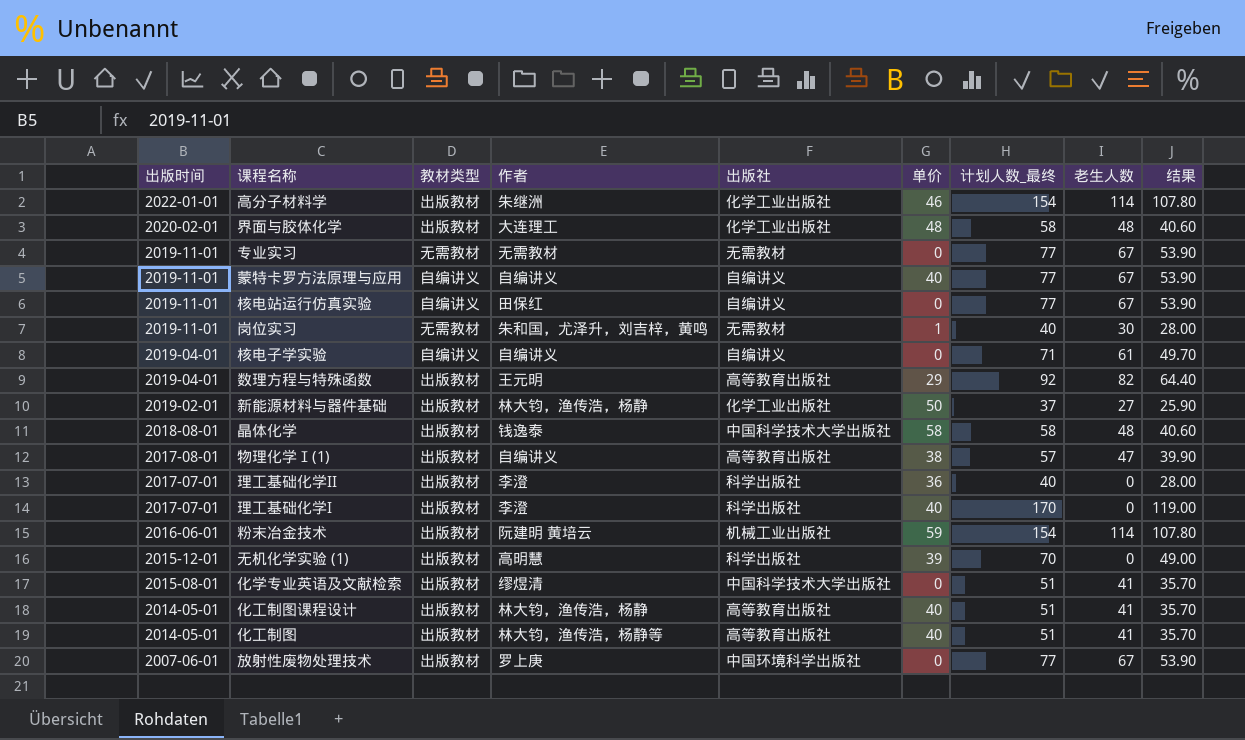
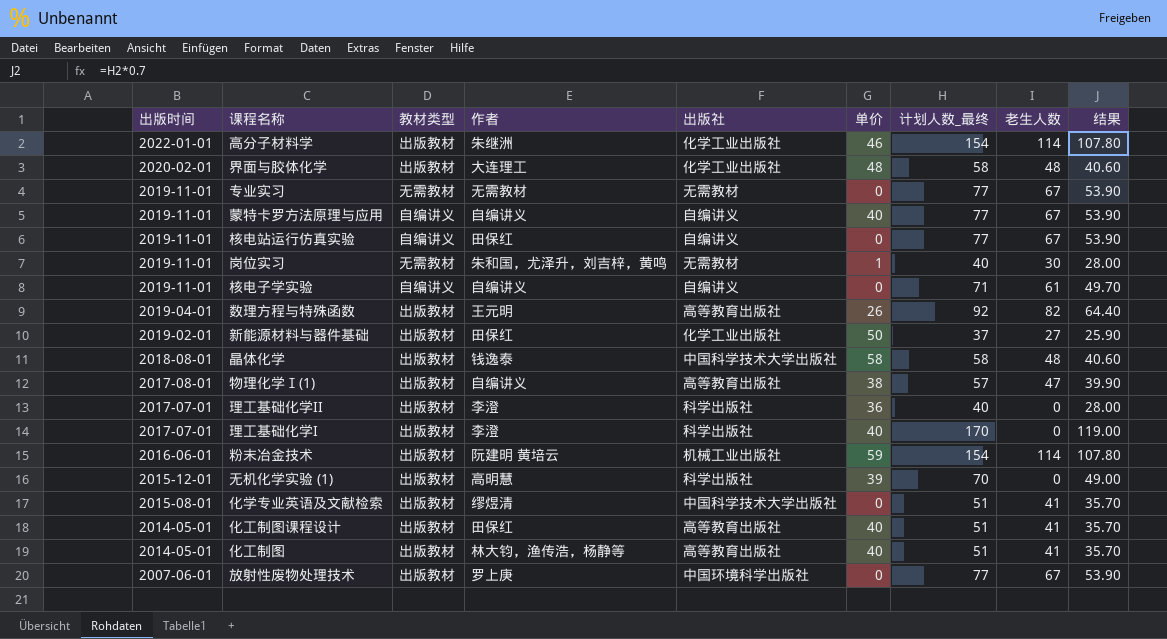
核电子学实验 | 出版时间: 2019-04-01 -> 2019-11-01
数理方程与特殊函数 | 单价: 29 -> 26
新能源材料与器件基础 | 作者: 林大钧，渔传浩，杨静 -> 田保红
化工制图课程设计 | 作者: 林大钧，渔传浩，杨静 -> 田保红

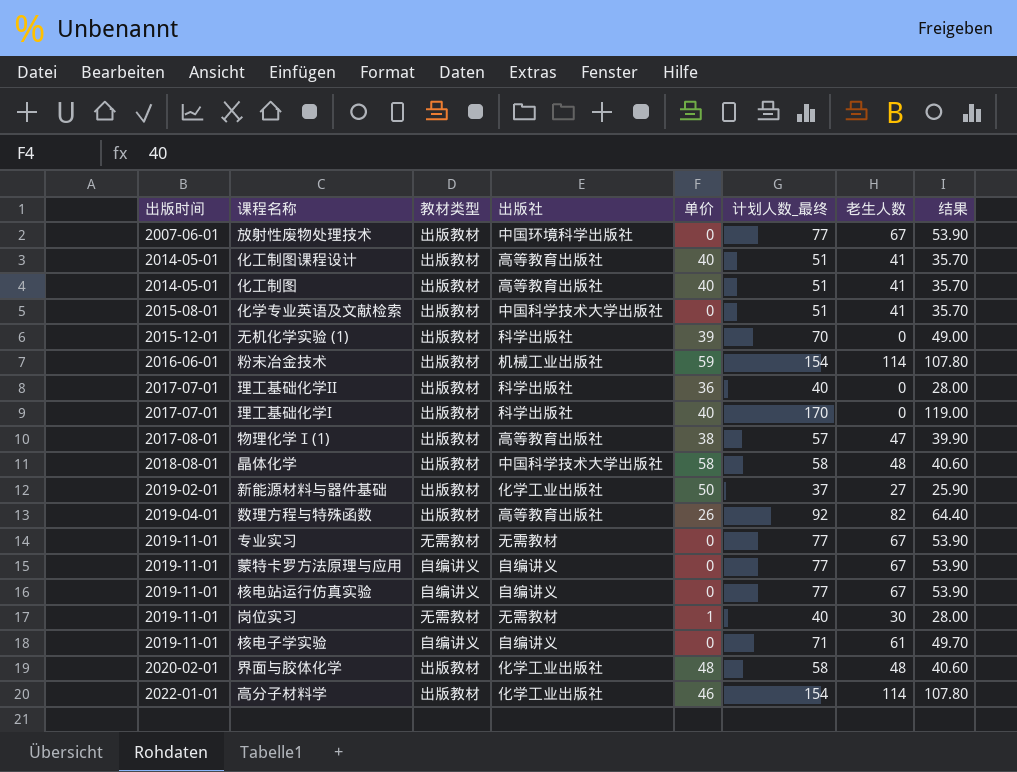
row order: 出版时间 descending -> 出版时间 ascending
column 作者 | position: 4 -> none
蒙特卡罗方法原理与应用 | 单价: 40 -> 0

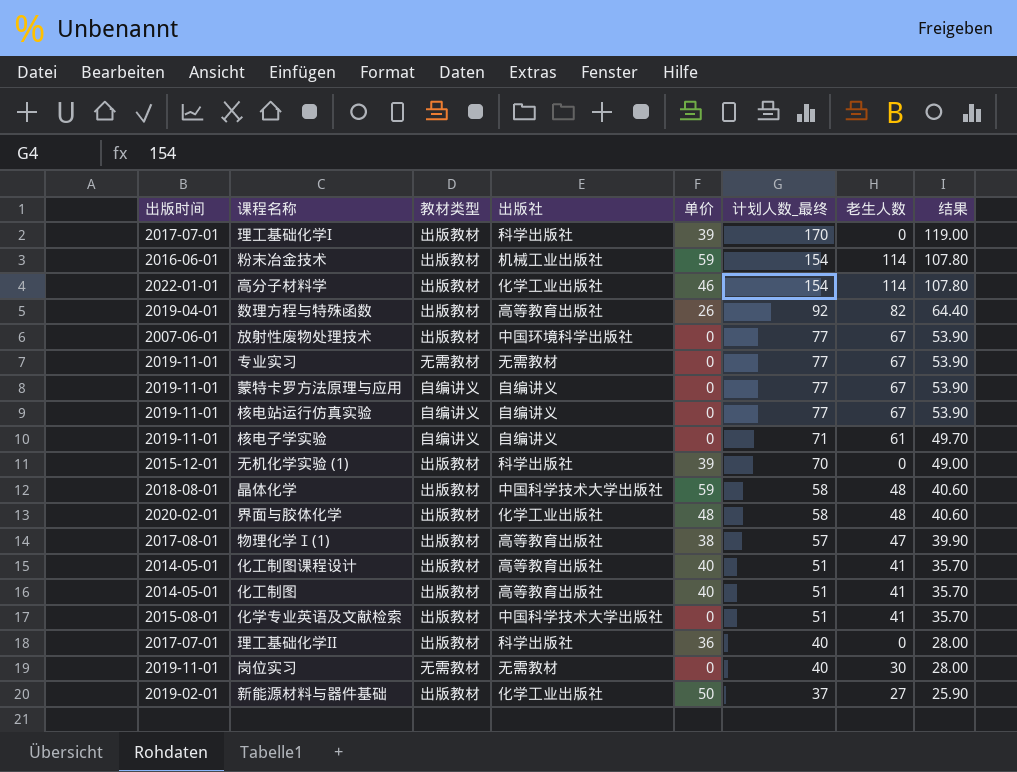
row order: 出版时间 ascending -> 计划人数_最终 descending
理工基础化学I | 单价: 40 -> 39
晶体化学 | 单价: 58 -> 59
岗位实习 | 单价: 1 -> 0

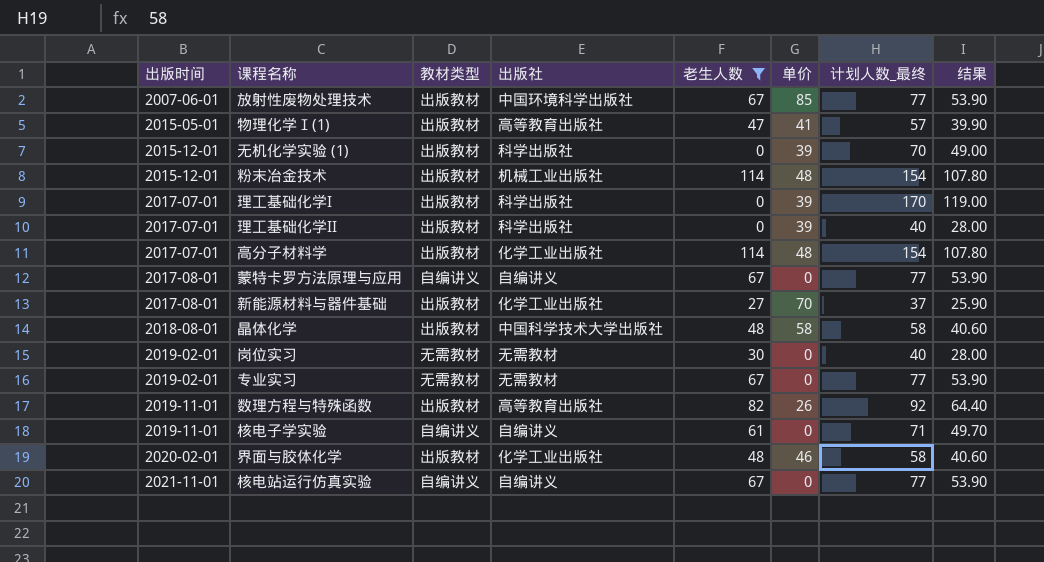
filter: none -> 老生人数 != 41
row order: 计划人数_最终 descending -> 出版时间 ascending
column 老生人数 | position: 7 -> 5
放射性废物处理技术 | 单价: 0 -> 85
物理化学Ⅰ(1) | 出版时间: 2017-08-01 -> 2015-05-01
物理化学Ⅰ(1) | 单价: 38 -> 41
粉末冶金技术 | 出版时间: 2016-06-01 -> 2015-12-01
粉末冶金技术 | 单价: 59 -> 48
理工基础化学II | 单价: 36 -> 39
高分子材料学 | 出版时间: 2022-01-01 -> 2017-07-01
高分子材料学 | 单价: 46 -> 48
蒙特卡罗方法原理与应用 | 出版时间: 2019-11-01 -> 2017-08-01
新能源材料与器件基础 | 出版时间: 2019-02-01 -> 2017-08-01
新能源材料与器件基础 | 单价: 50 -> 70
晶体化学 | 单价: 59 -> 58
岗位实习 | 出版时间: 2019-11-01 -> 2019-02-01
专业实习 | 出版时间: 2019-11-01 -> 2019-02-01
数理方程与特殊函数 | 出版时间: 2019-04-01 -> 2019-11-01
界面与胶体化学 | 单价: 48 -> 46
核电站运行仿真实验 | 出版时间: 2019-11-01 -> 2021-11-01

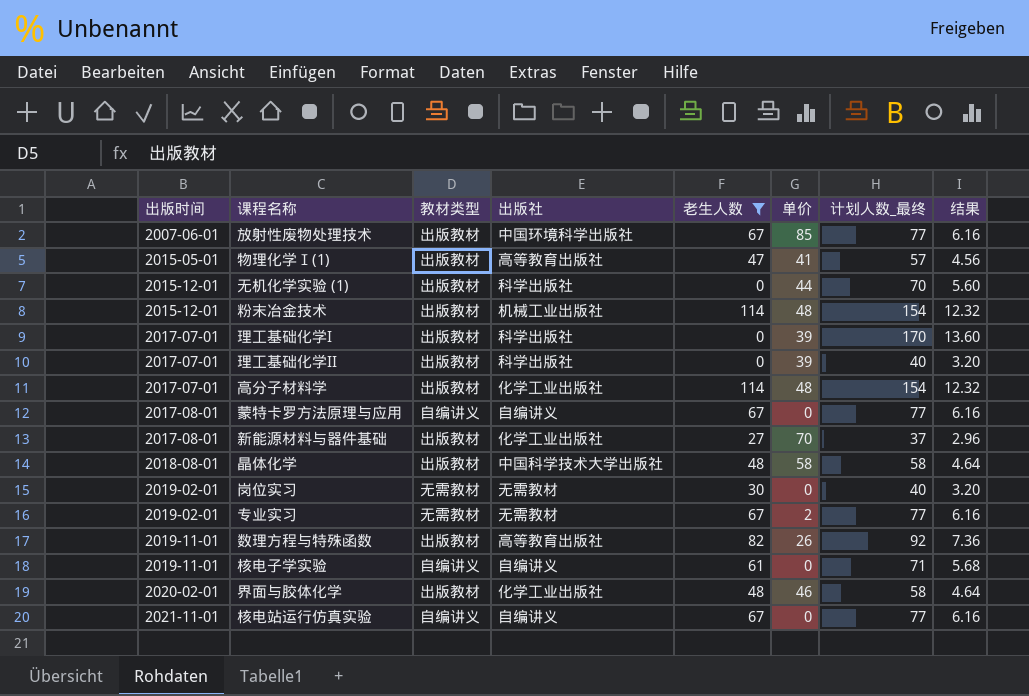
column 结果 | formula: [计划人数_最终] * 0.7 -> [计划人数_最终] * 0.08
无机化学实验 (1) | 单价: 39 -> 44
专业实习 | 单价: 0 -> 2

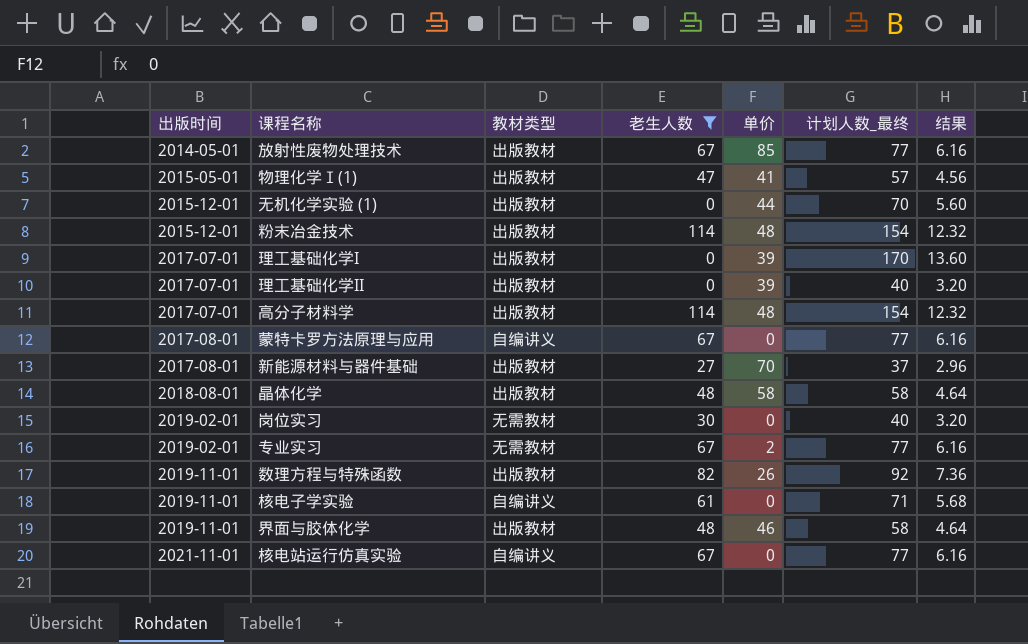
column 出版社 | position: 4 -> none
放射性废物处理技术 | 出版时间: 2007-06-01 -> 2014-05-01
界面与胶体化学 | 出版时间: 2020-02-01 -> 2019-11-01

